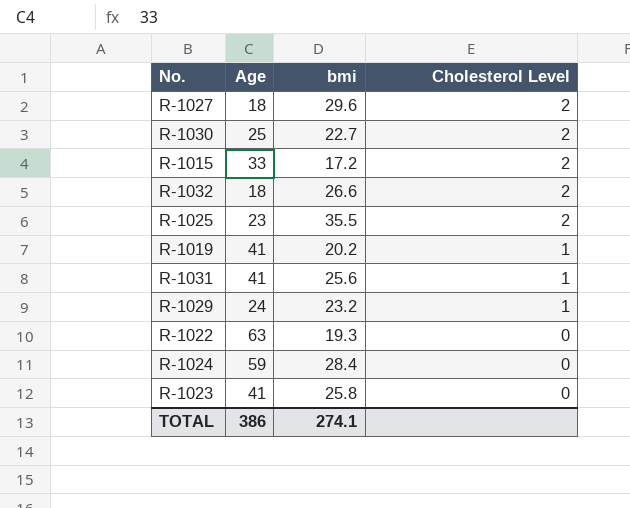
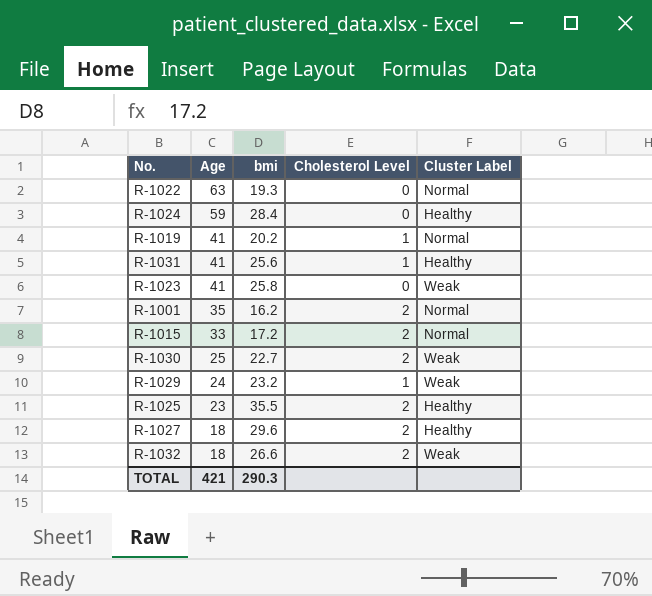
row order: Cholesterol Level descending -> Age descending
column Cluster Label | position: none -> 5
row R-1001: none -> 35 | 16.2 | 2 | Normal
TOTAL | Age: 386 -> 421
TOTAL | bmi: 274.1 -> 290.3

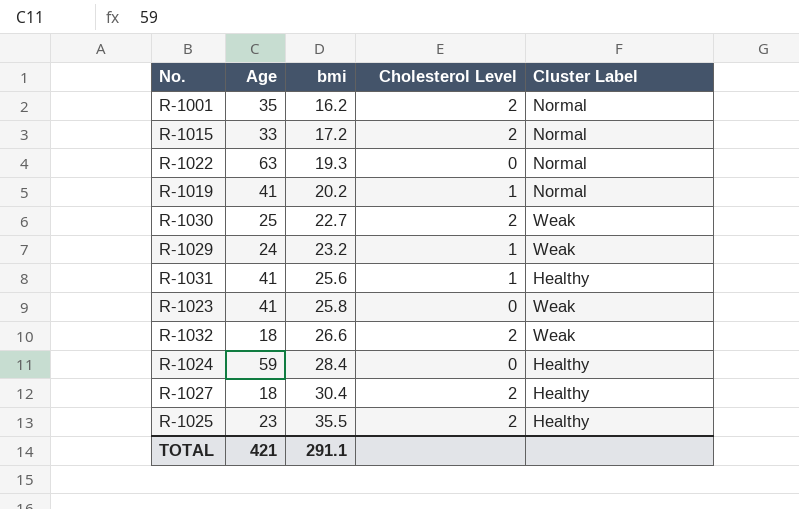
row order: Age descending -> bmi ascending
R-1027 | bmi: 29.6 -> 30.4
TOTAL | bmi: 290.3 -> 291.1

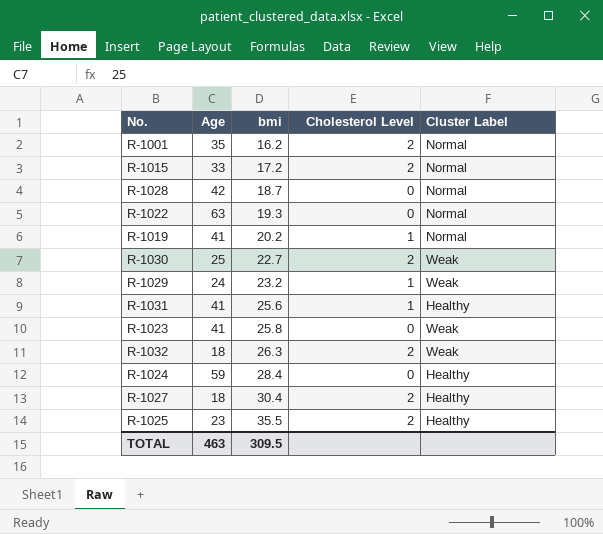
row R-1028: none -> 42 | 18.7 | 0 | Normal
R-1032 | bmi: 26.6 -> 26.3
TOTAL | Age: 421 -> 463
TOTAL | bmi: 291.1 -> 309.5

